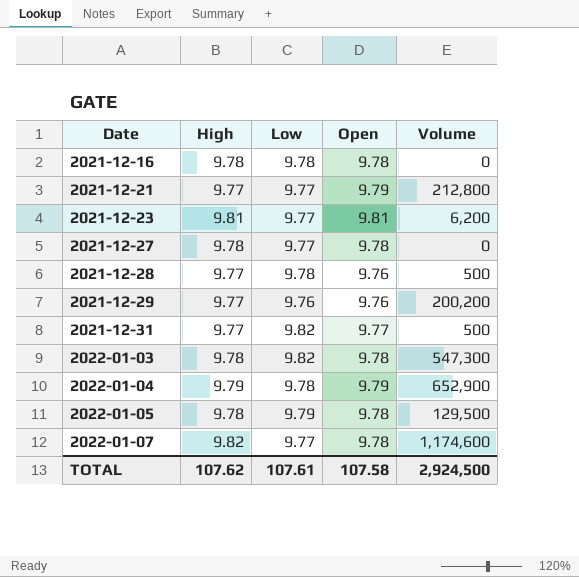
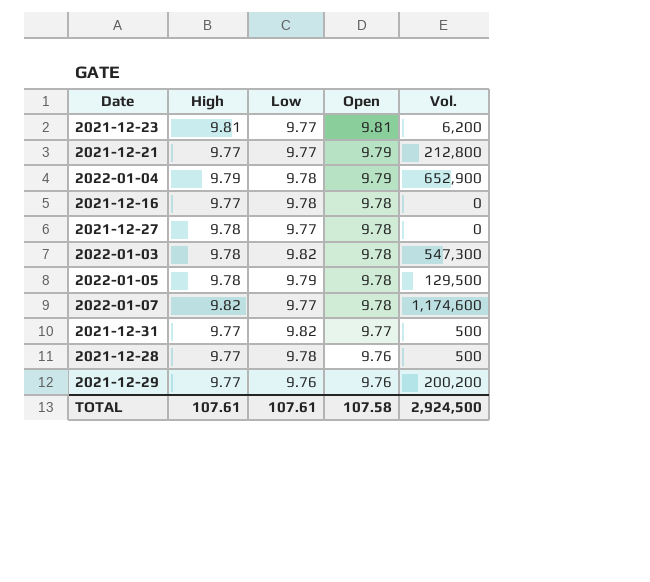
row order: Date ascending -> Open descending
column name: Volume -> Vol.
2021-12-16 | High: 9.78 -> 9.77
TOTAL | High: 107.62 -> 107.61

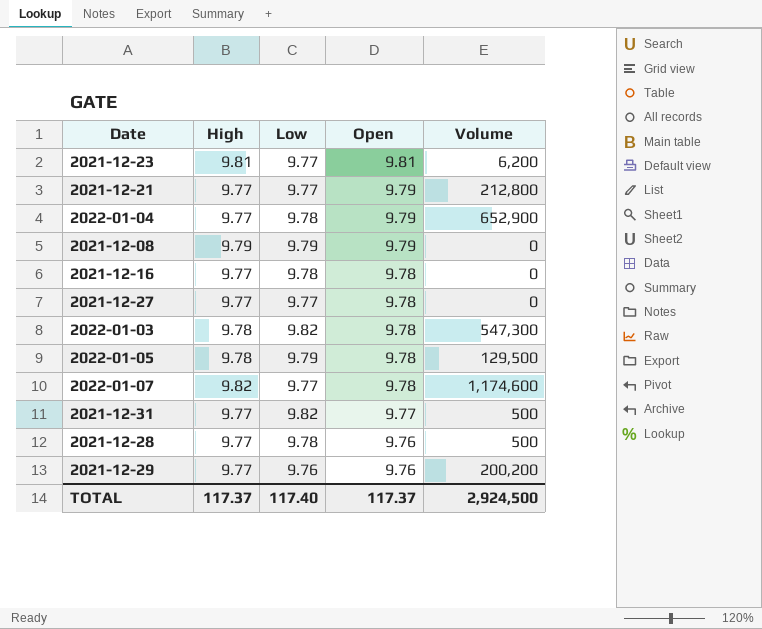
column name: Vol. -> Volume
2022-01-04 | High: 9.79 -> 9.77
row 2021-12-08: none -> 9.79 | 9.79 | 9.79 | 0
2021-12-27 | High: 9.78 -> 9.77
TOTAL | High: 107.61 -> 117.37
TOTAL | Low: 107.61 -> 117.40
TOTAL | Open: 107.58 -> 117.37

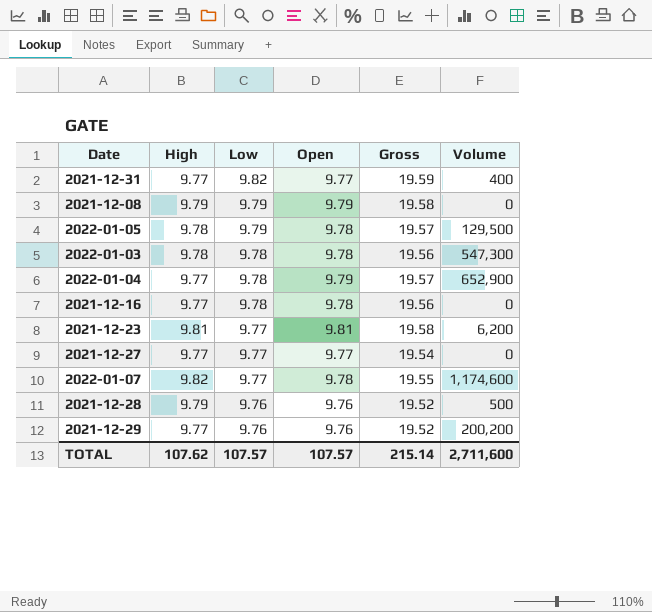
row order: Open descending -> Low descending
column Gross | formula: none -> [Low] + [Open]
row 2021-12-21: 9.77 | 9.77 | 9.79 | 212,800 -> none
2021-12-31 | Volume: 500 -> 400
2022-01-03 | Low: 9.82 -> 9.78
2021-12-27 | Open: 9.78 -> 9.77
2021-12-28 | High: 9.77 -> 9.79
2021-12-28 | Low: 9.78 -> 9.76
TOTAL | High: 117.37 -> 107.62
TOTAL | Low: 117.40 -> 107.57
TOTAL | Open: 117.37 -> 107.57
TOTAL | Volume: 2,924,500 -> 2,711,600

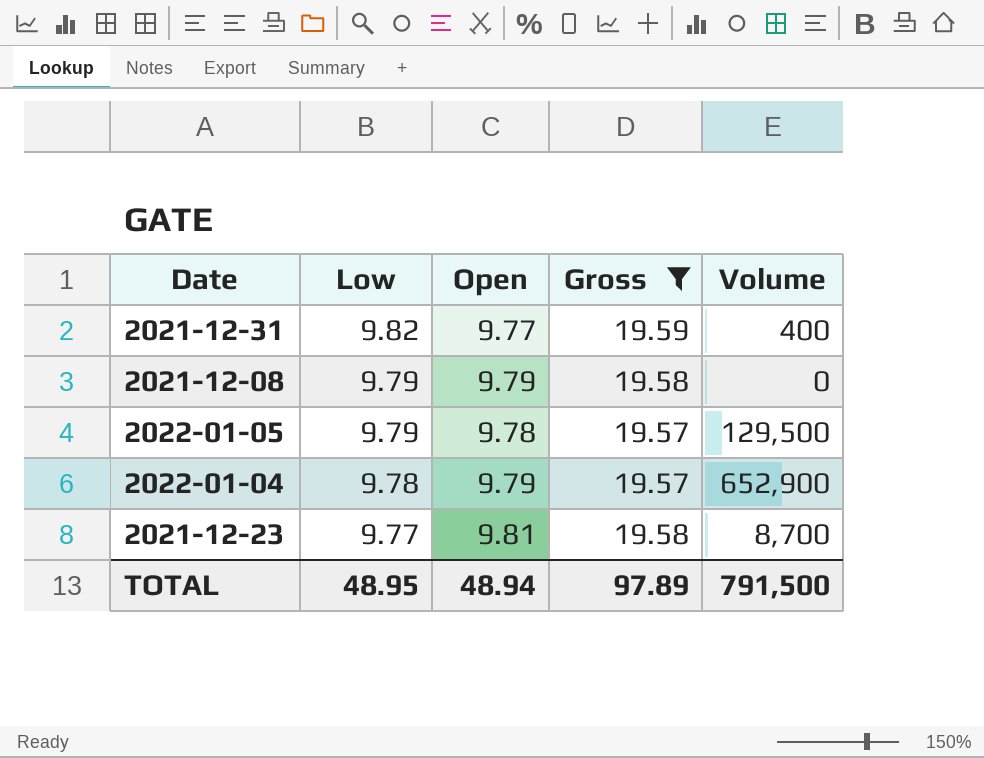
filter: none -> Gross >= 19.57
column High | position: 2 -> none
2021-12-23 | Volume: 6,200 -> 8,700
TOTAL | Low: 107.57 -> 48.95
TOTAL | Open: 107.57 -> 48.94
TOTAL | Gross: 215.14 -> 97.89
TOTAL | Volume: 2,711,600 -> 791,500

